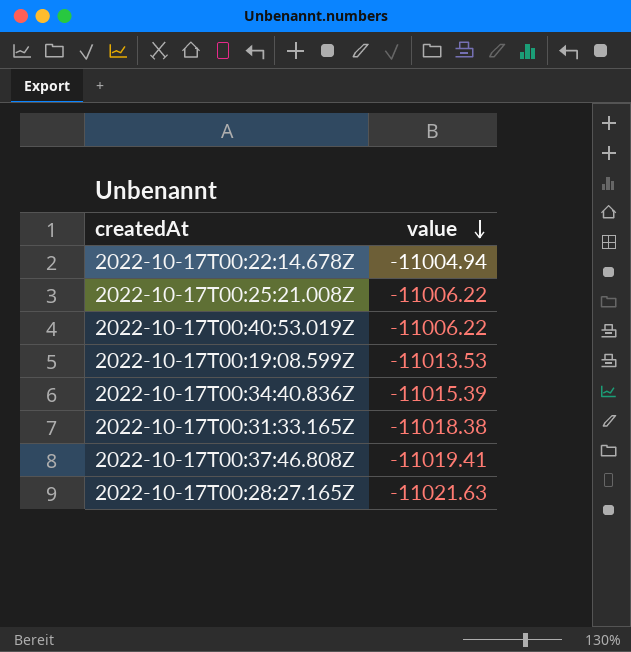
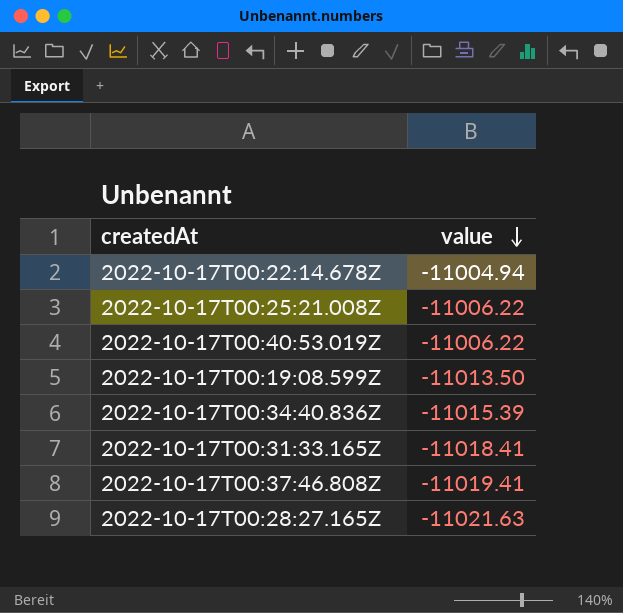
2022-10-17T00:19:08.599Z | value: -11013.53 -> -11013.50
2022-10-17T00:31:33.165Z | value: -11018.38 -> -11018.41

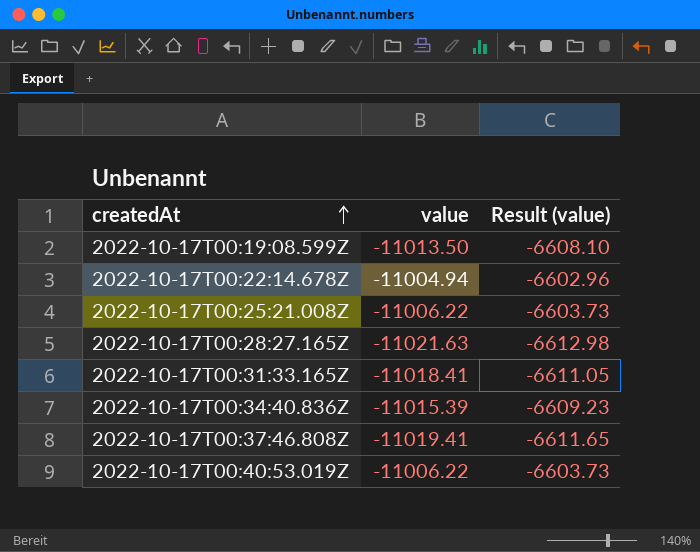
row order: value descending -> createdAt ascending
column Result (value) | formula: none -> [value] * 0.6

